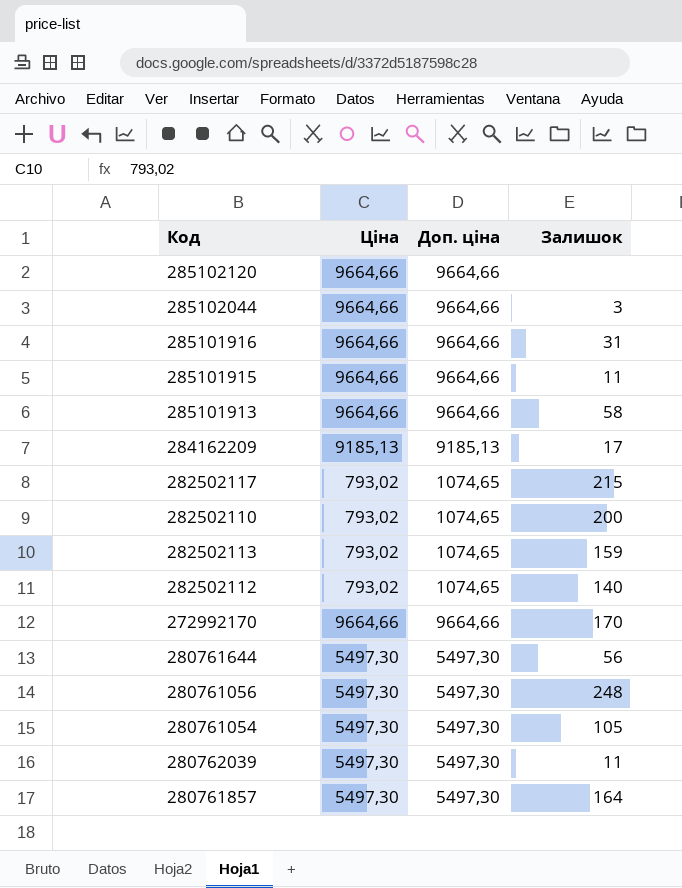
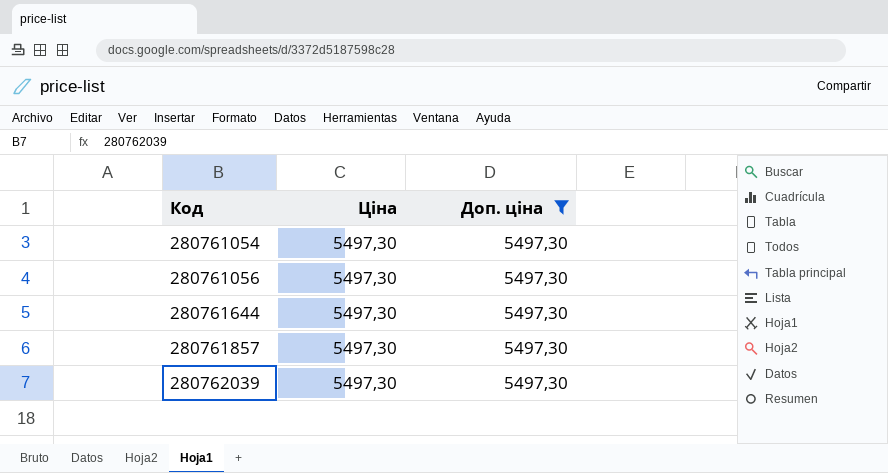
filter: none -> Доп. ціна = 5497,30
row order: none -> Код ascending
column Залишок | position: 4 -> none

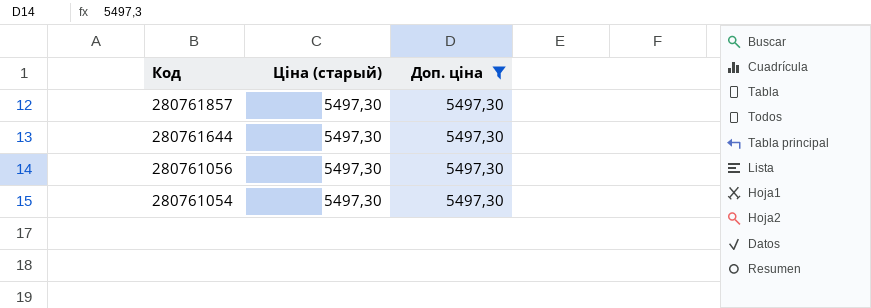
row order: Код ascending -> Код descending
column name: Ціна -> Ціна (старый)
row 280762039: 5497,30 | 5497,30 -> none

